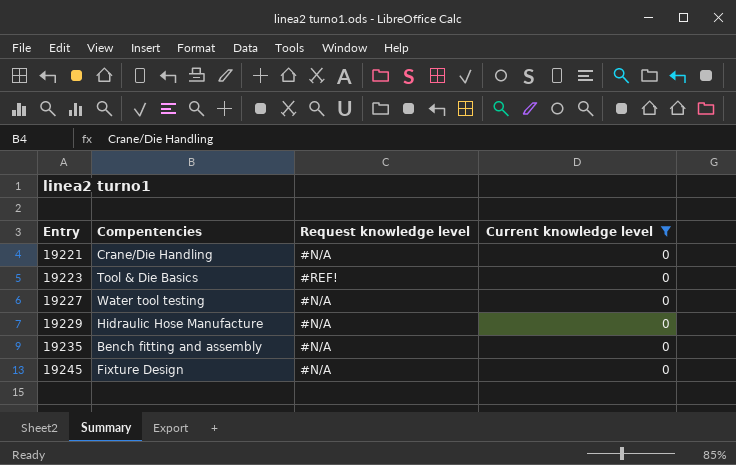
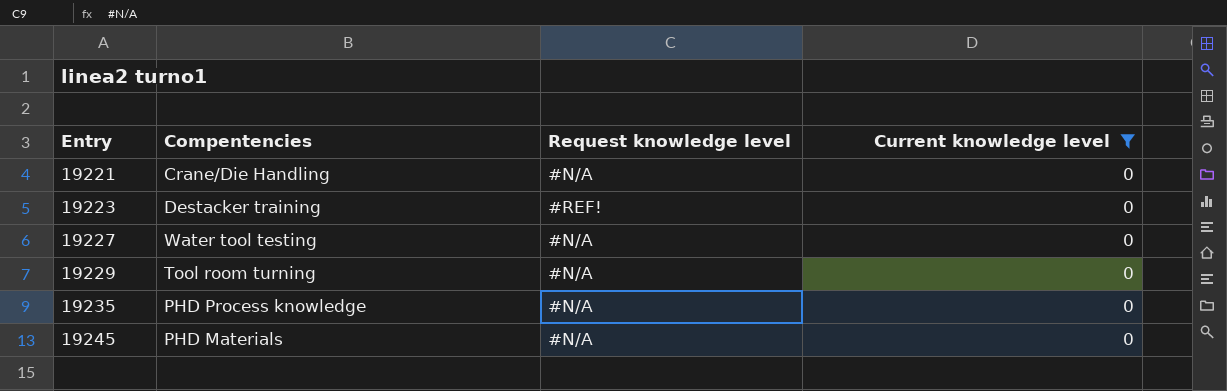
19223 | Compentencies: Tool & Die Basics -> Destacker training
19229 | Compentencies: Hidraulic Hose Manufacture -> Tool room turning
19235 | Compentencies: Bench fitting and assembly -> PHD Process knowledge
19245 | Compentencies: Fixture Design -> PHD Materials

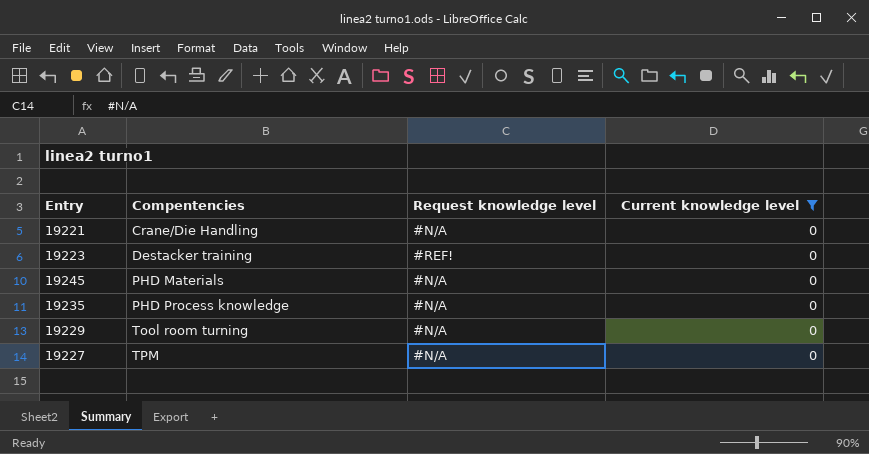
row order: Entry ascending -> Compentencies ascending
19227 | Compentencies: Water tool testing -> TPM

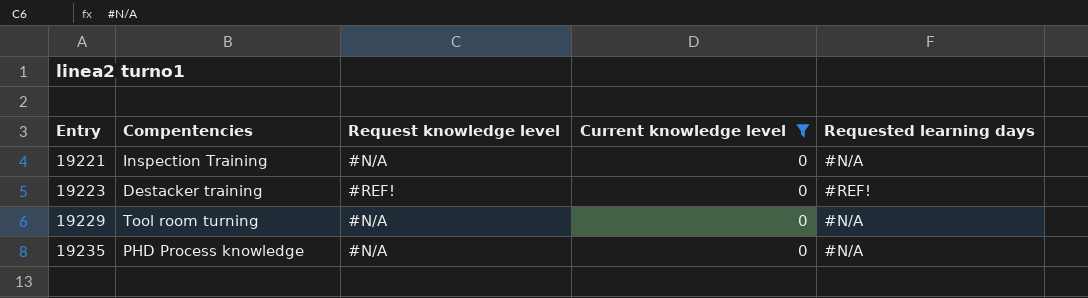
row order: Compentencies ascending -> Entry ascending
column Requested learning days | position: none -> 5
row 19245: PHD Materials | #N/A | 0 -> none
row 19227: TPM | #N/A | 0 -> none
19221 | Compentencies: Crane/Die Handling -> Inspection Training

